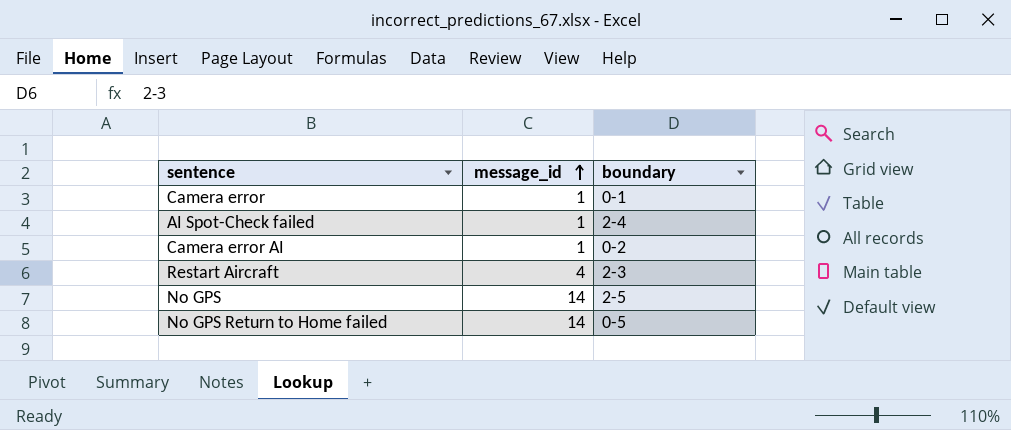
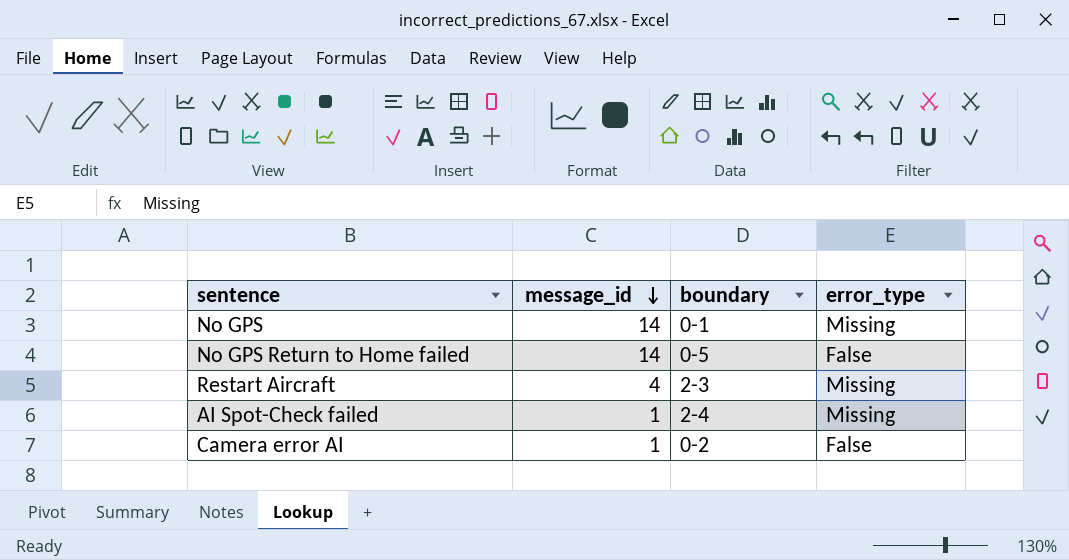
row order: message_id ascending -> message_id descending
column error_type | position: none -> 4
row Camera error: 1 | 0-1 -> none
No GPS | boundary: 2-5 -> 0-1

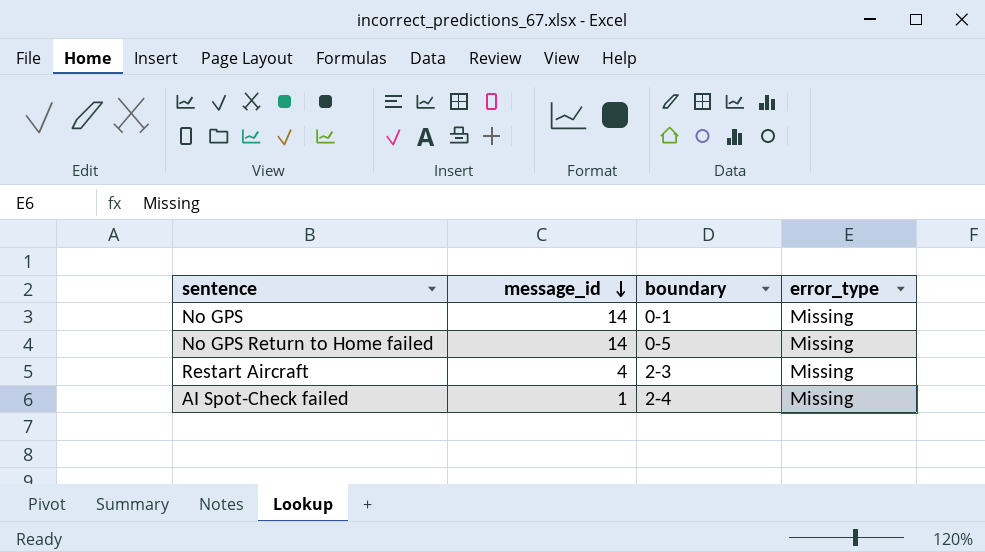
row Camera error AI: 1 | 0-2 | False -> none
No GPS Return to Home failed | error_type: False -> Missing

